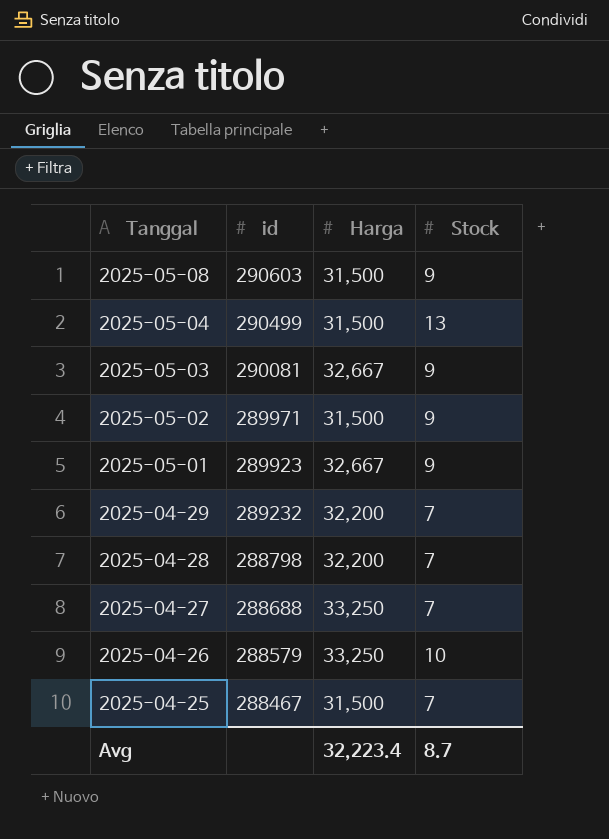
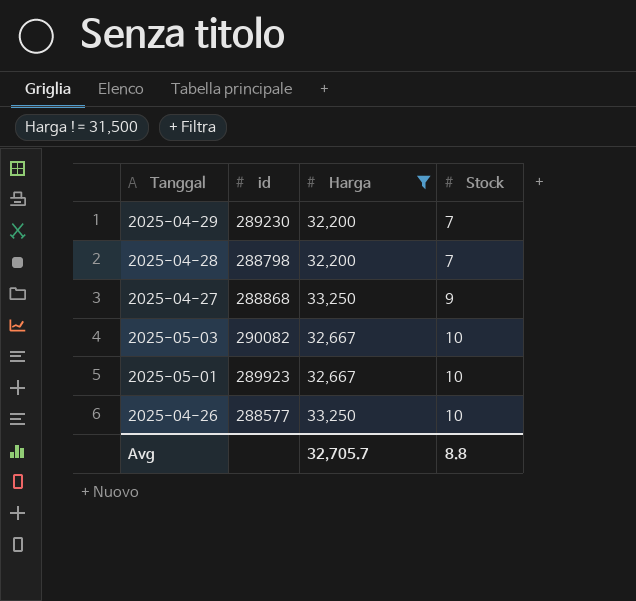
filter: none -> Harga != 31,500
row order: Tanggal descending -> Stock ascending
2025-04-29 | id: 289232 -> 289230
2025-04-27 | id: 288688 -> 288868
2025-04-27 | Stock: 7 -> 9
2025-05-03 | id: 290081 -> 290082
2025-05-03 | Stock: 9 -> 10
2025-05-01 | Stock: 9 -> 10
2025-04-26 | id: 288579 -> 288577
Avg | Harga: 32,223.4 -> 32,705.7
Avg | Stock: 8.7 -> 8.8

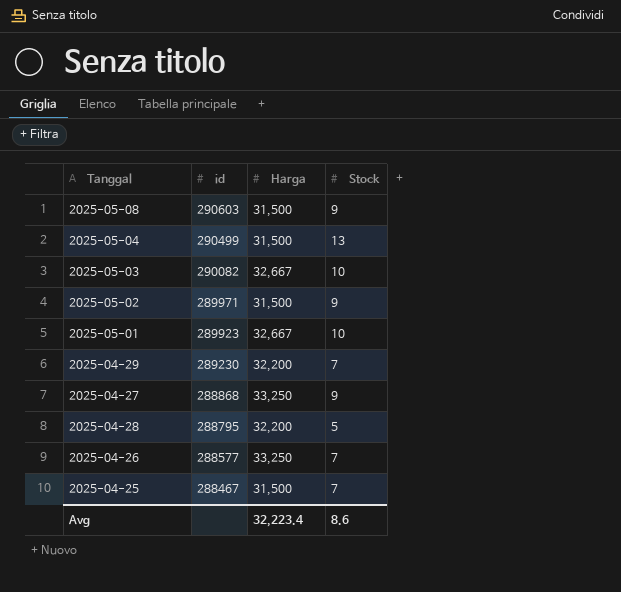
filter: Harga != 31,500 -> none
row order: Stock ascending -> id descending
2025-04-28 | id: 288798 -> 288795
2025-04-28 | Stock: 7 -> 5
2025-04-26 | Stock: 10 -> 7
Avg | Harga: 32,705.7 -> 32,223.4
Avg | Stock: 8.8 -> 8.6

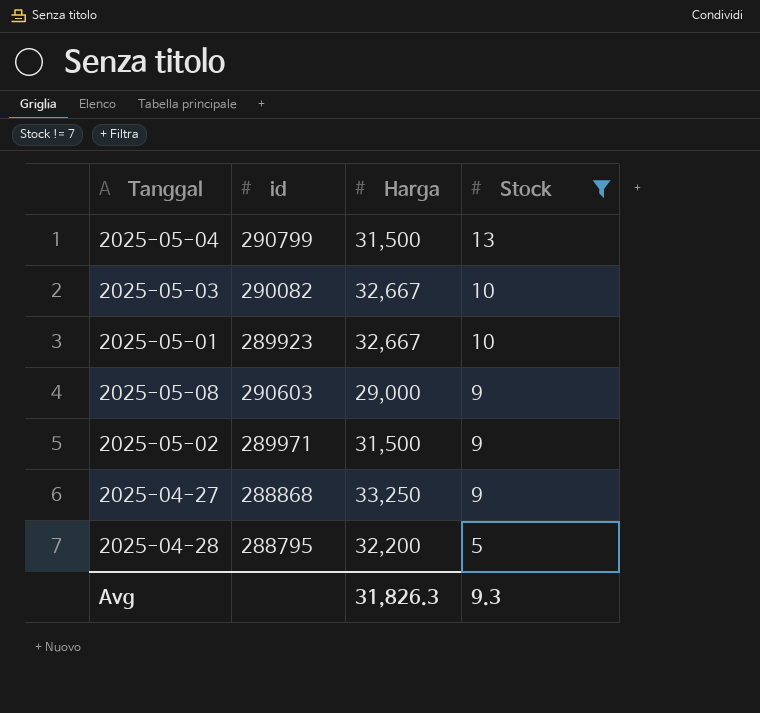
filter: none -> Stock != 7
row order: id descending -> Stock descending
2025-05-04 | id: 290499 -> 290799
2025-05-08 | Harga: 31,500 -> 29,000
Avg | Harga: 32,223.4 -> 31,826.3
Avg | Stock: 8.6 -> 9.3

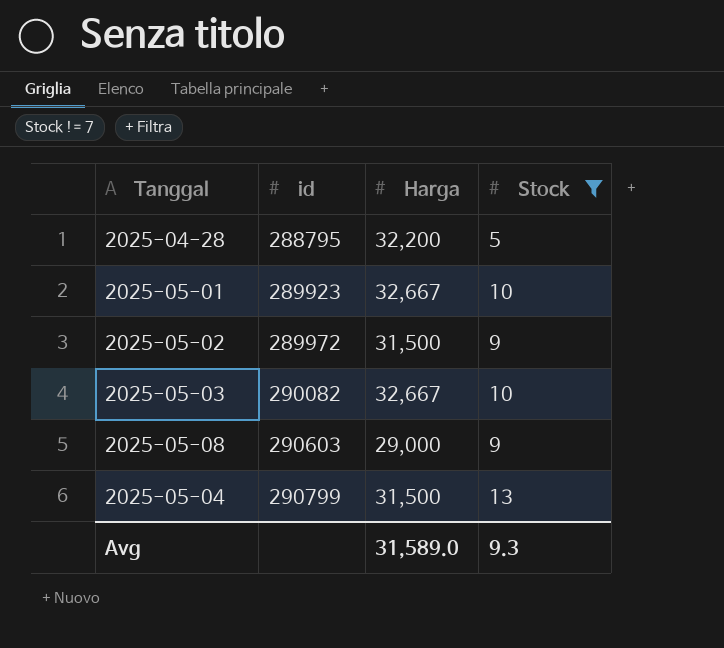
row order: Stock descending -> id ascending
row 2025-04-27: 288868 | 33,250 | 9 -> none
2025-05-02 | id: 289971 -> 289972
Avg | Harga: 31,826.3 -> 31,589.0

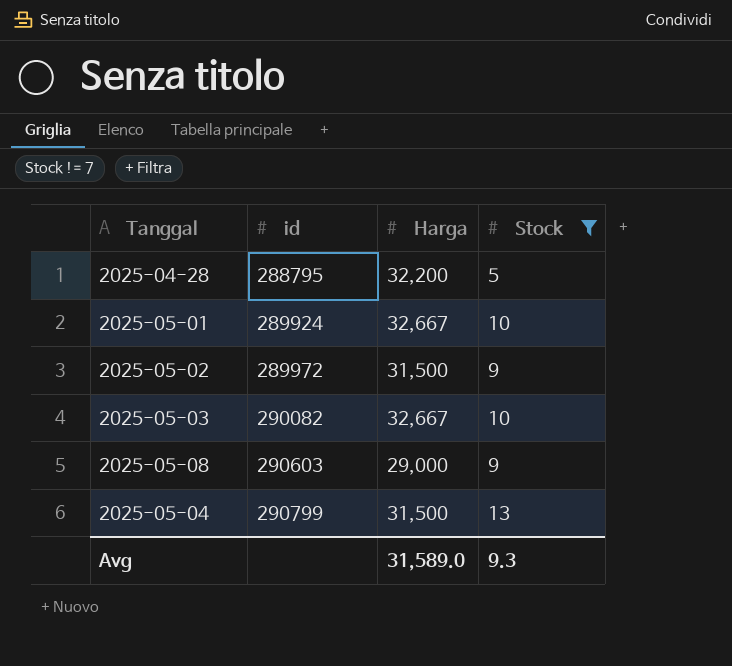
2025-05-01 | id: 289923 -> 289924

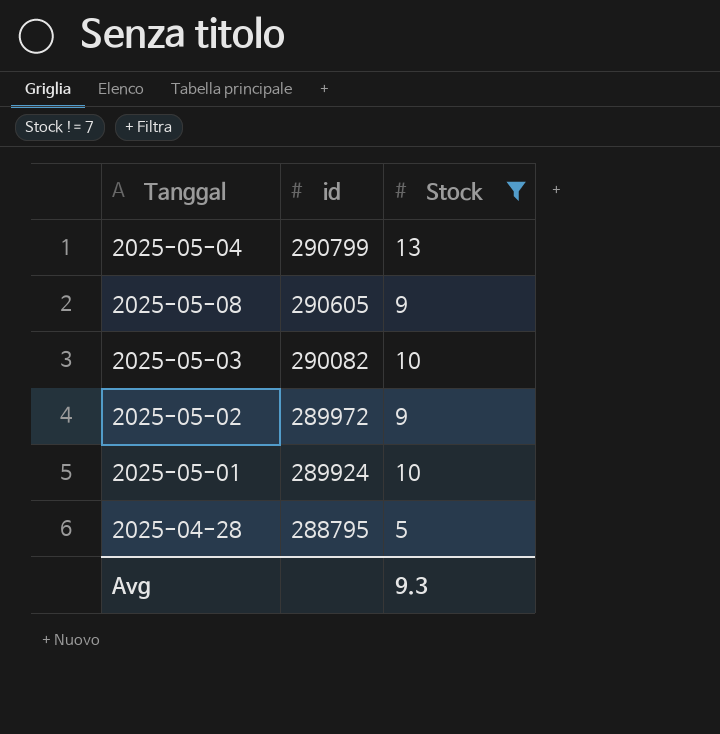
row order: id ascending -> id descending
column Harga | position: 3 -> none
2025-05-08 | id: 290603 -> 290605

